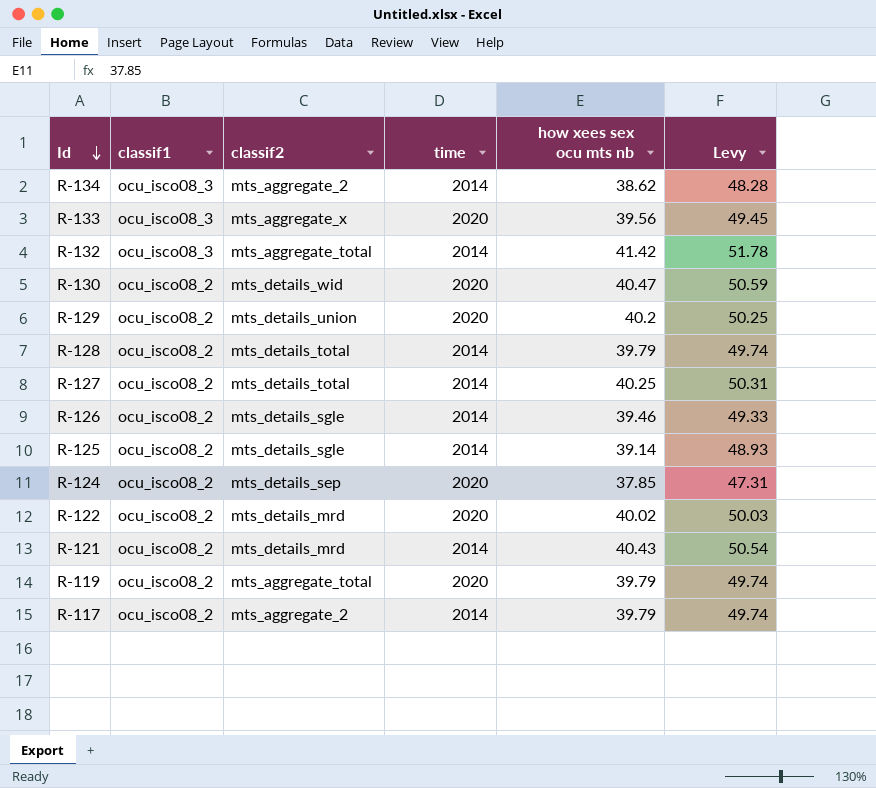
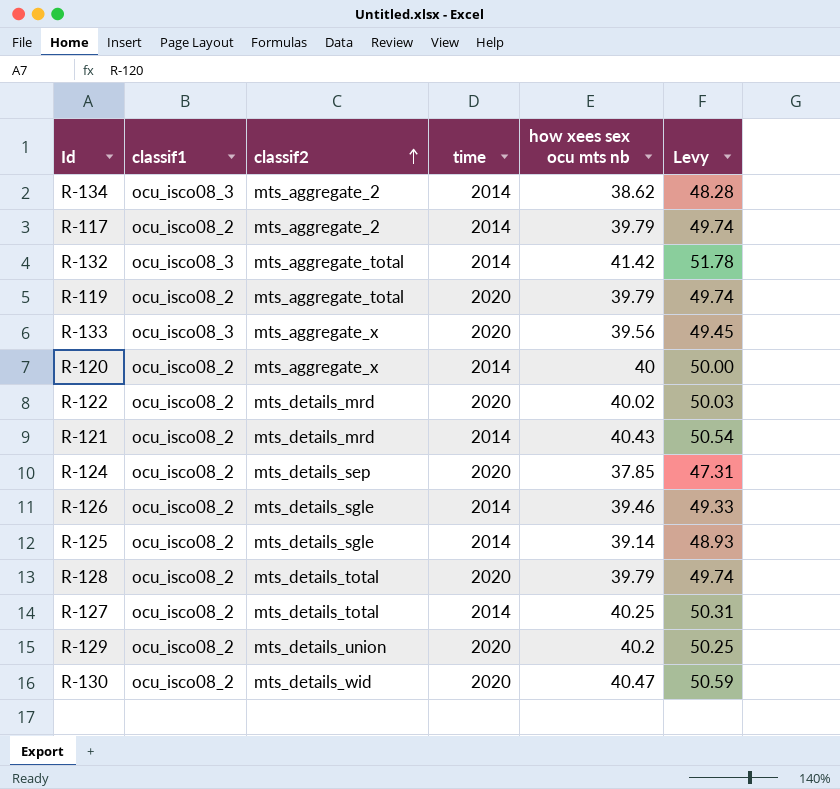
row order: Id descending -> classif2 ascending
row R-120: none -> ocu_isco08_2 | mts_aggregate_x | 2014 | 40 | 50.00
R-128 | time: 2014 -> 2020

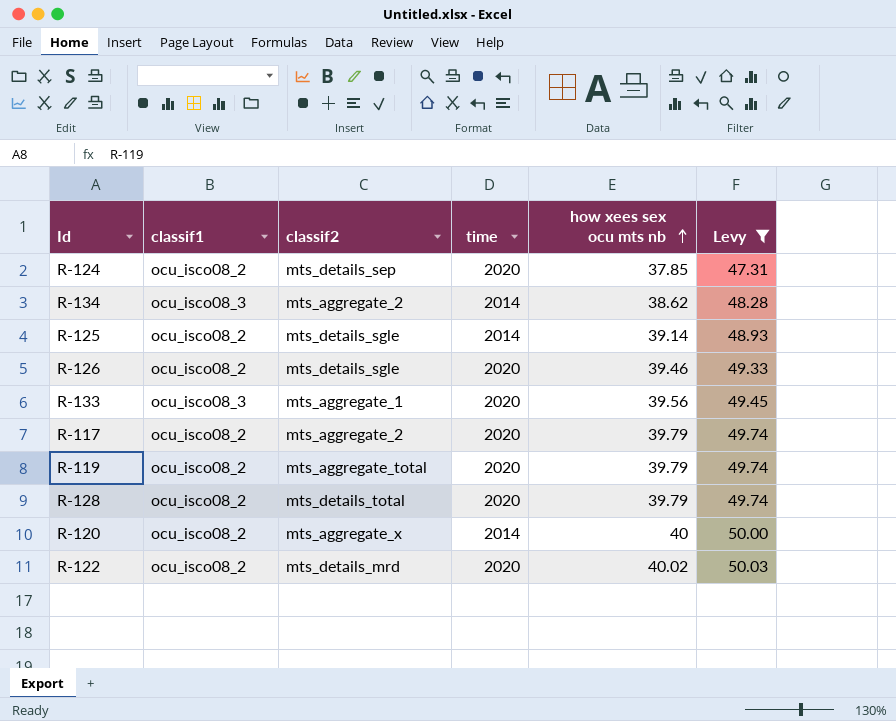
filter: none -> Levy <= 50.03
row order: classif2 ascending -> how xees sex ocu mts nb ascending
R-126 | time: 2014 -> 2020
R-133 | classif2: mts_aggregate_x -> mts_aggregate_1
R-117 | time: 2014 -> 2020

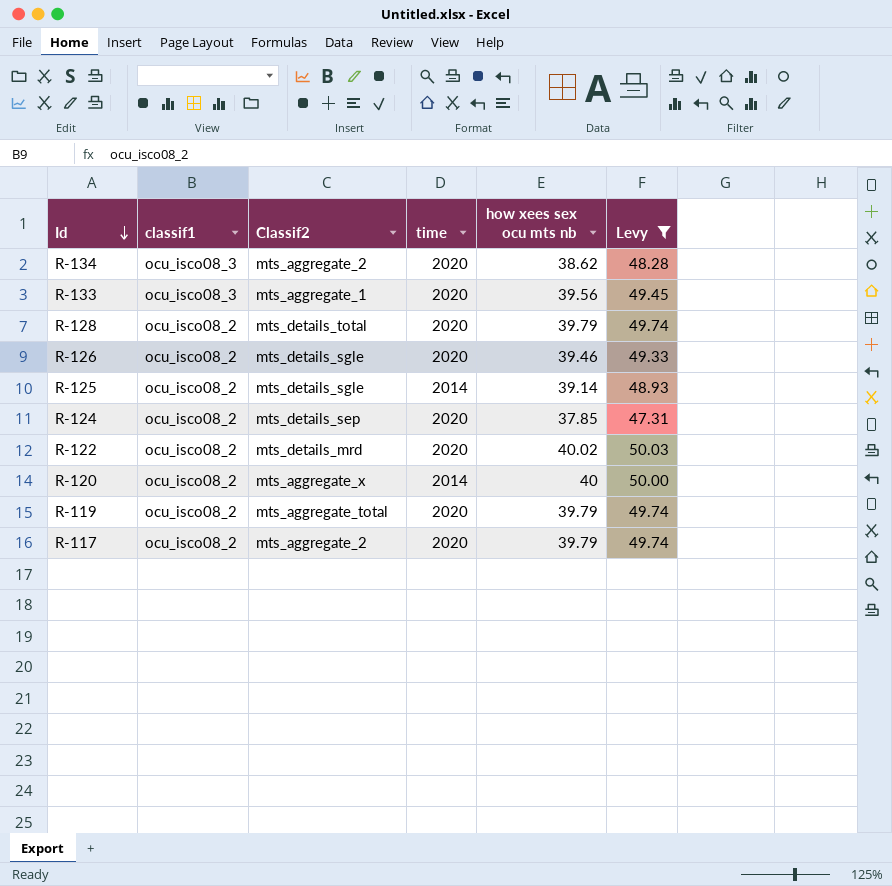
row order: how xees sex ocu mts nb ascending -> Id descending
column name: classif2 -> Classif2
R-134 | time: 2014 -> 2020

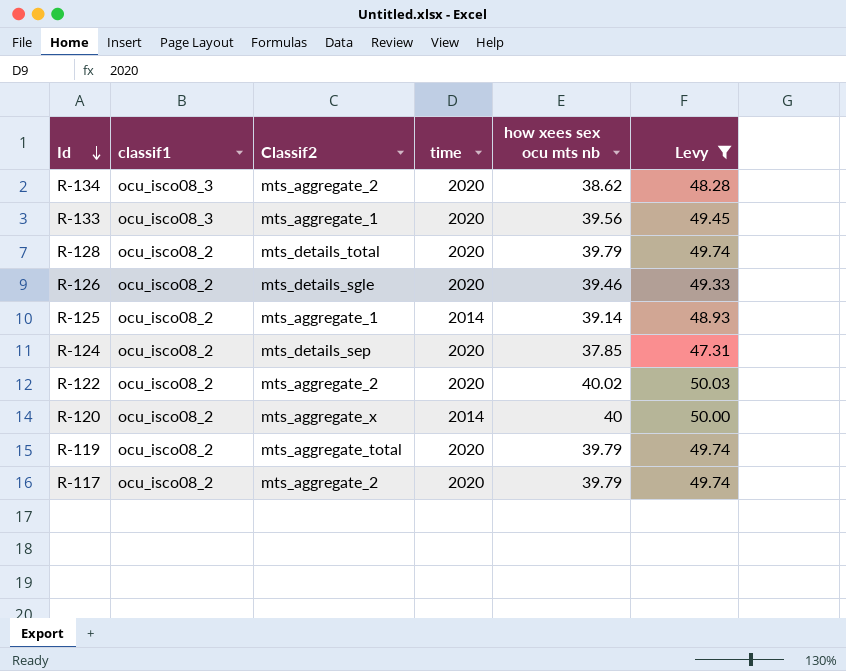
R-125 | Classif2: mts_details_sgle -> mts_aggregate_1
R-122 | Classif2: mts_details_mrd -> mts_aggregate_2

